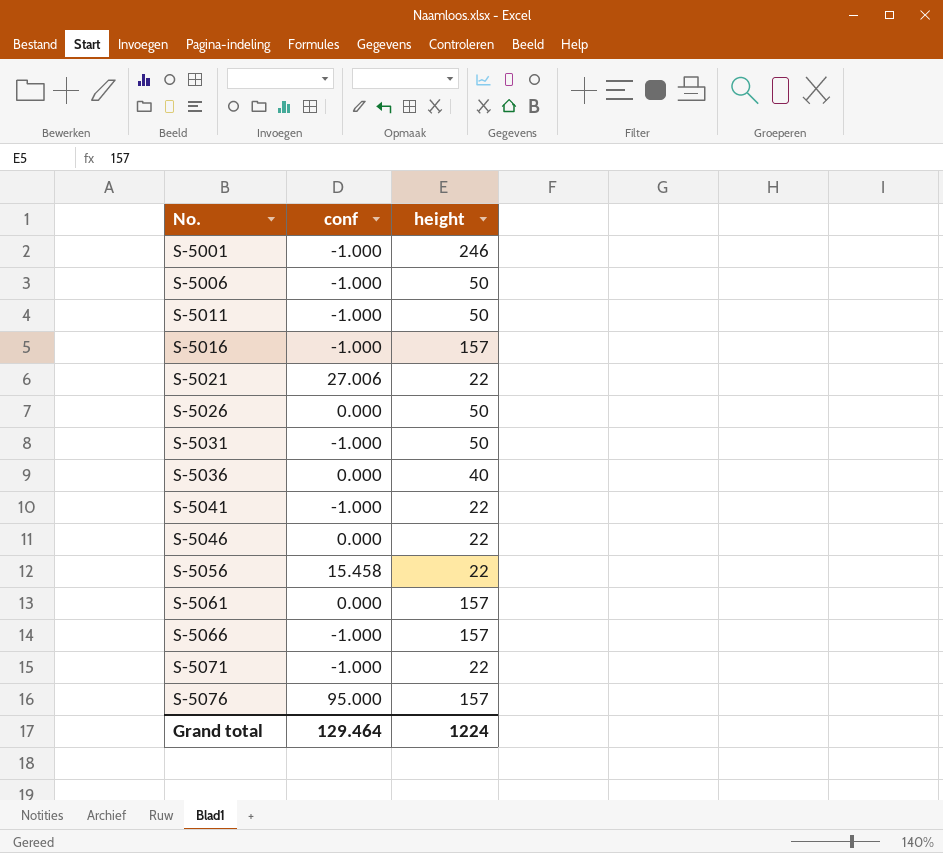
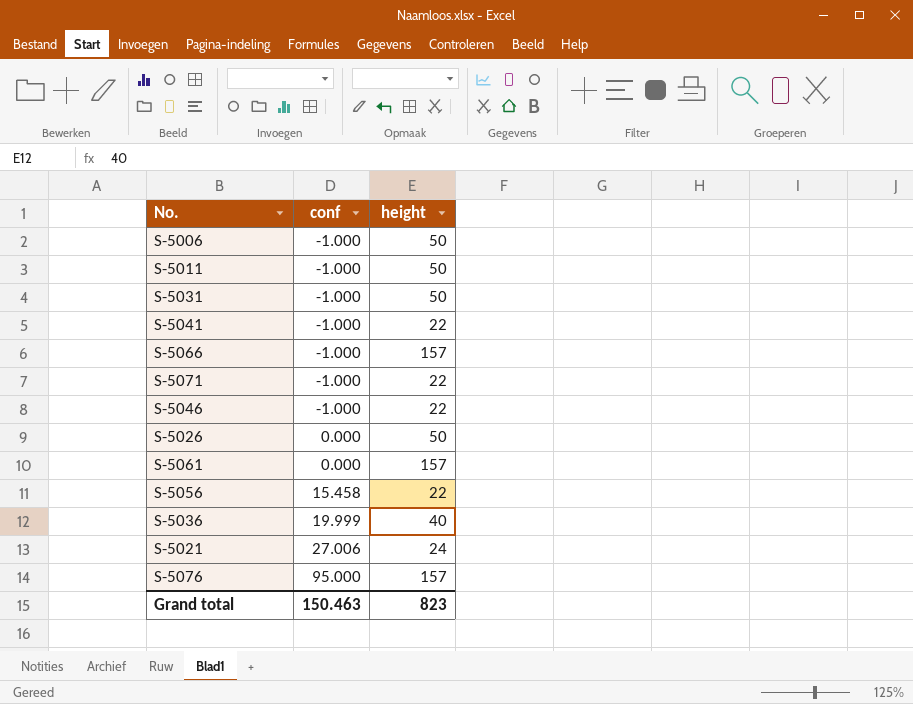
row order: No. ascending -> conf ascending
row S-5001: -1.000 | 246 -> none
row S-5016: -1.000 | 157 -> none
S-5046 | conf: 0.000 -> -1.000
S-5036 | conf: 0.000 -> 19.999
S-5021 | height: 22 -> 24
Grand total | conf: 129.464 -> 150.463
Grand total | height: 1224 -> 823

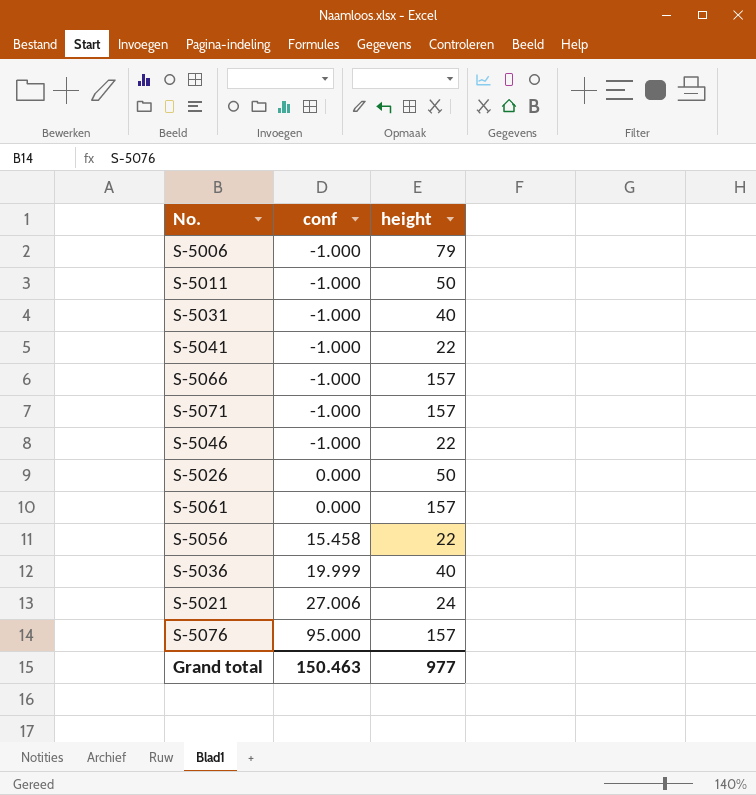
S-5006 | height: 50 -> 79
S-5031 | height: 50 -> 40
S-5071 | height: 22 -> 157
Grand total | height: 823 -> 977

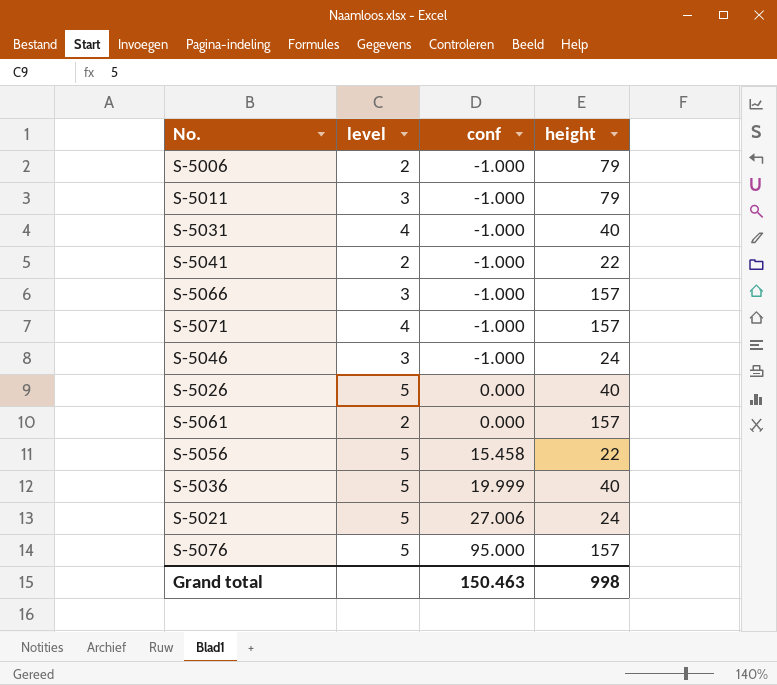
column level | position: none -> 2
S-5011 | height: 50 -> 79
S-5046 | height: 22 -> 24
S-5026 | height: 50 -> 40
Grand total | height: 977 -> 998

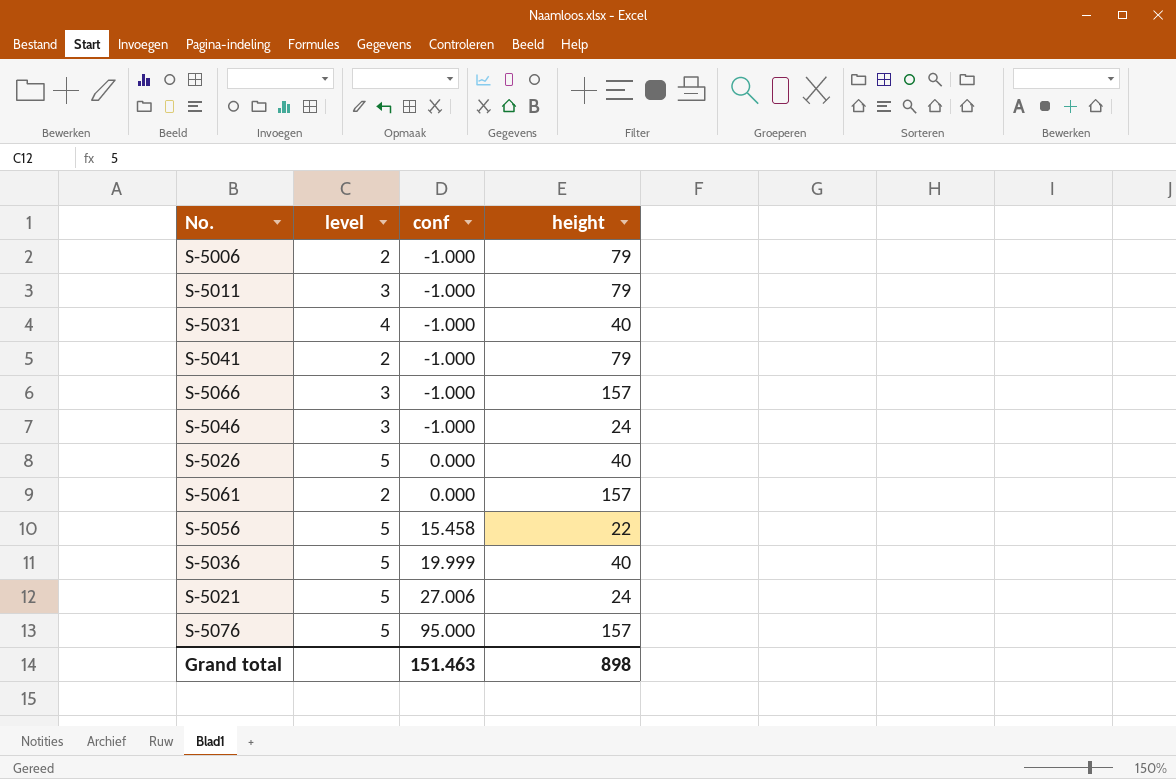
row S-5071: 4 | -1.000 | 157 -> none
S-5041 | height: 22 -> 79
Grand total | conf: 150.463 -> 151.463
Grand total | height: 998 -> 898

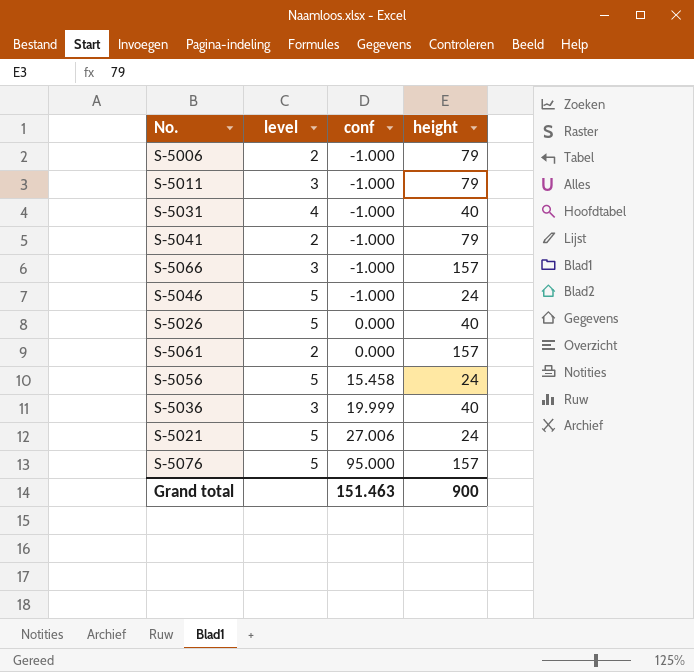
S-5046 | level: 3 -> 5
S-5056 | height: 22 -> 24
S-5036 | level: 5 -> 3
Grand total | height: 898 -> 900

